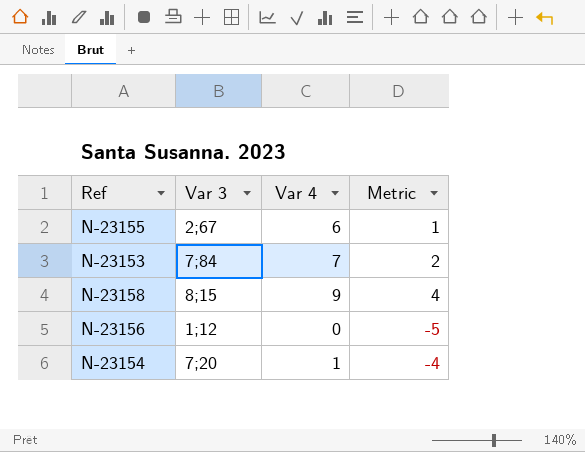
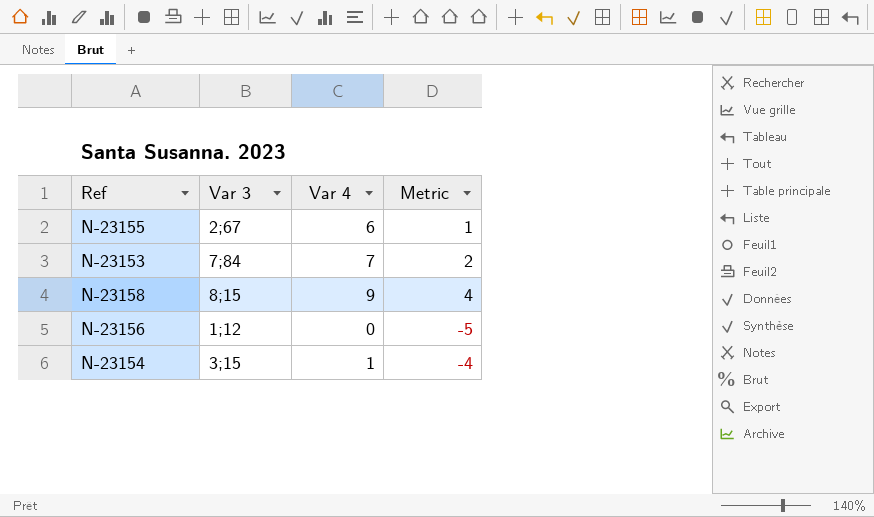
N-23154 | Var 3: 7;20 -> 3;15

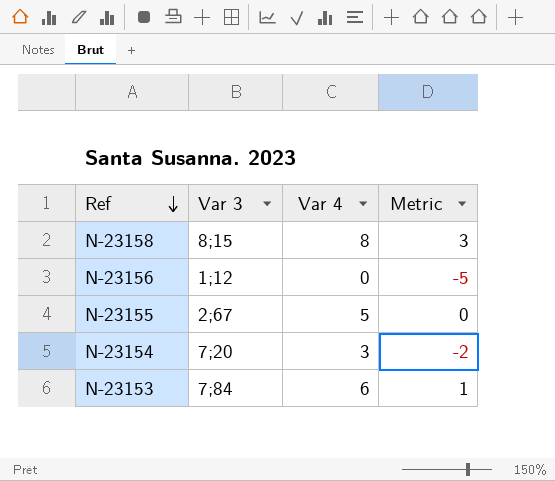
row order: none -> Ref descending
N-23158 | Var 4: 9 -> 8
N-23158 | Metric: 4 -> 3
N-23155 | Var 4: 6 -> 5
N-23155 | Metric: 1 -> 0
N-23154 | Var 3: 3;15 -> 7;20
N-23154 | Var 4: 1 -> 3
N-23154 | Metric: -4 -> -2
N-23153 | Var 4: 7 -> 6
N-23153 | Metric: 2 -> 1

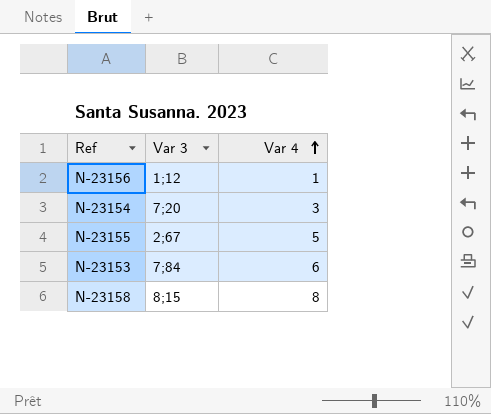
row order: Ref descending -> Var 4 ascending
column Metric | formula: [Var 4] - 5 -> none
N-23156 | Var 4: 0 -> 1

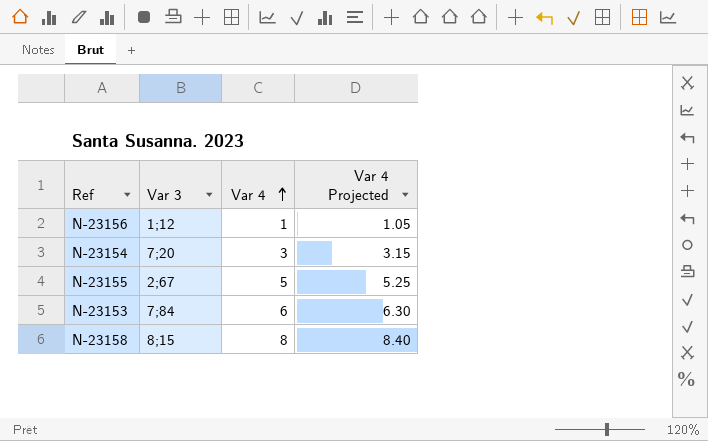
column Var 4 Projected | formula: none -> [Var 4] * 1.05

